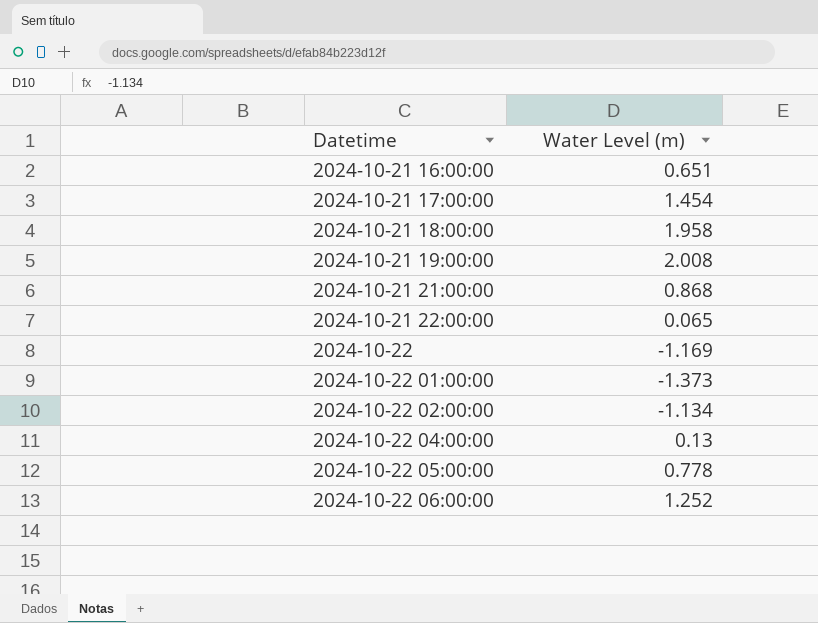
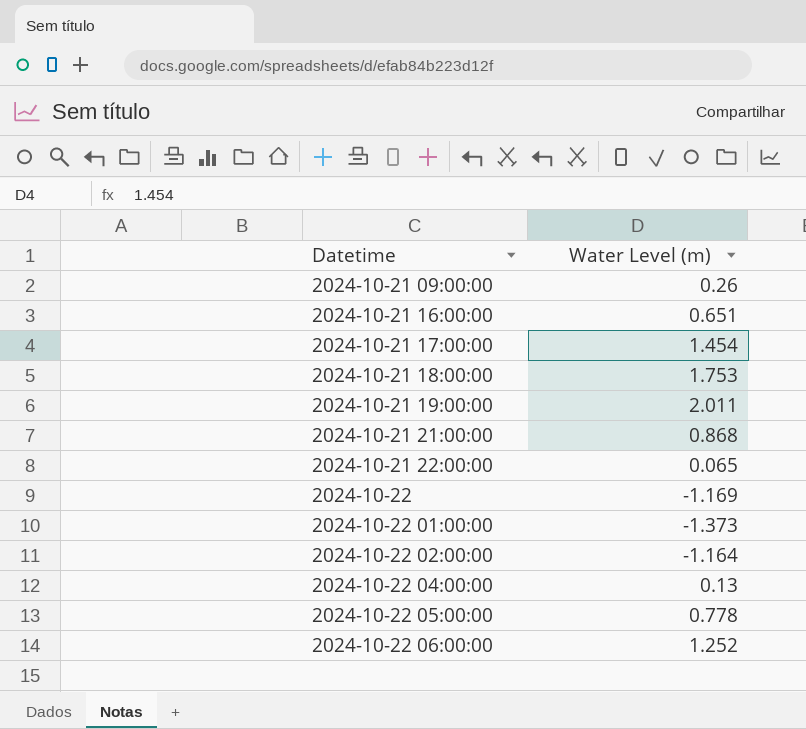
row 2024-10-21 09:00:00: none -> 0.26
2024-10-21 18:00:00 | Water Level (m): 1.958 -> 1.753
2024-10-21 19:00:00 | Water Level (m): 2.008 -> 2.011
2024-10-22 02:00:00 | Water Level (m): -1.134 -> -1.164

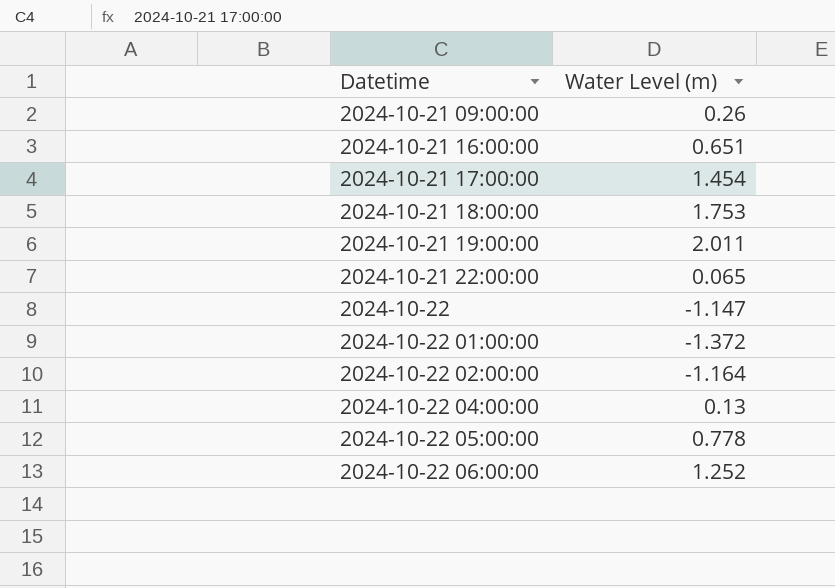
row 2024-10-21 21:00:00: 0.868 -> none
2024-10-22 | Water Level (m): -1.169 -> -1.147
2024-10-22 01:00:00 | Water Level (m): -1.373 -> -1.372

